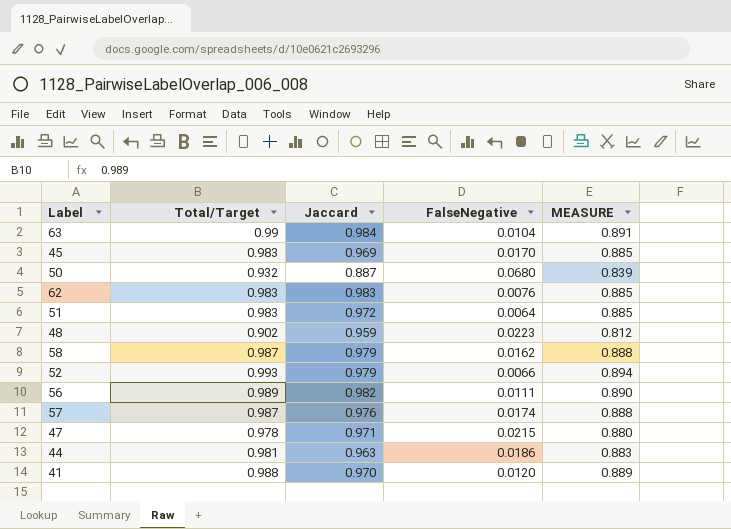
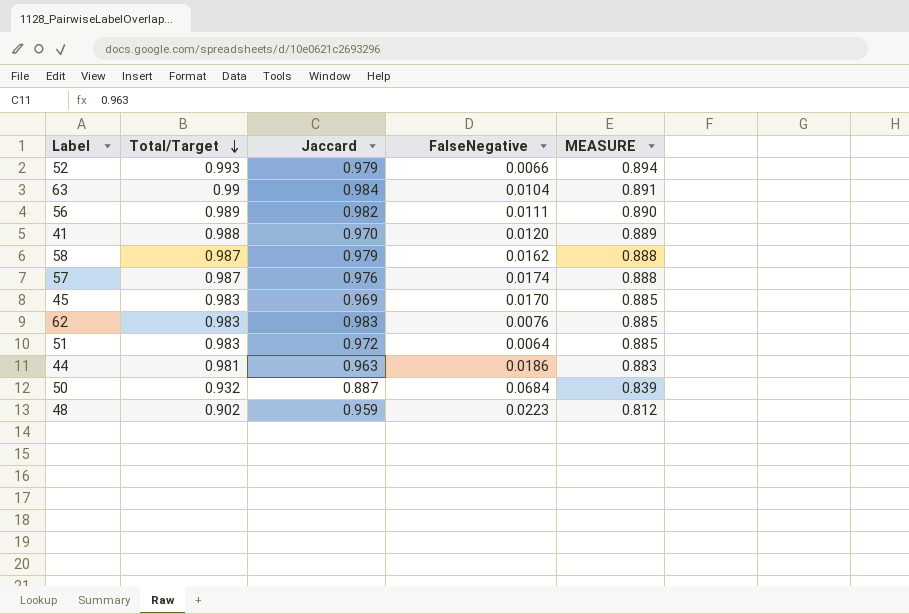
row order: none -> Total/Target descending
row 47: 0.978 | 0.971 | 0.0215 | 0.880 -> none
50 | FalseNegative: 0.0680 -> 0.0684

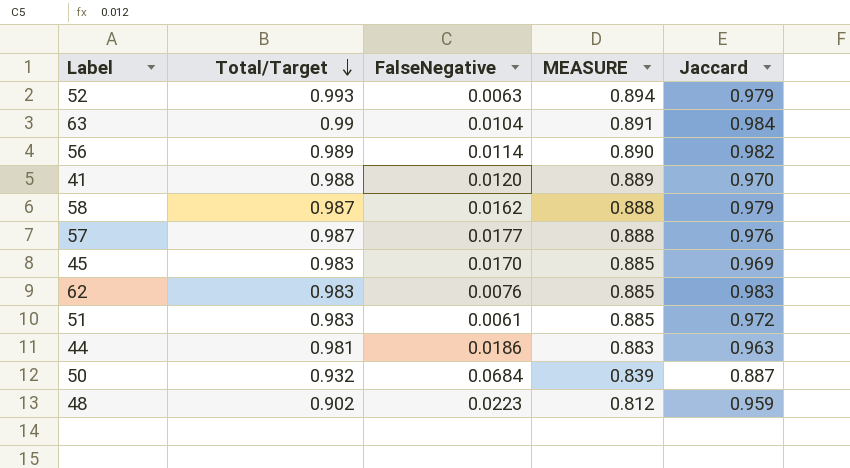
column Jaccard | position: 3 -> 5
52 | FalseNegative: 0.0066 -> 0.0063
56 | FalseNegative: 0.0111 -> 0.0114
57 | FalseNegative: 0.0174 -> 0.0177
51 | FalseNegative: 0.0064 -> 0.0061

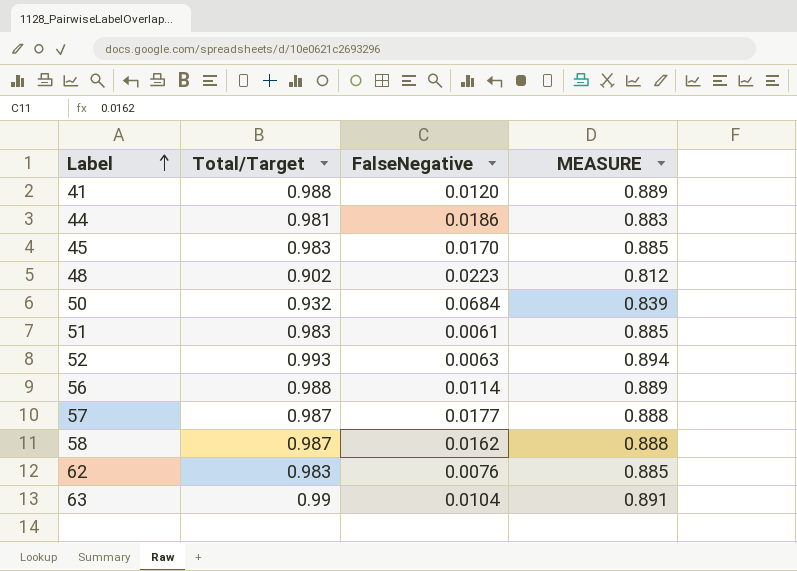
row order: Total/Target descending -> Label ascending
column Jaccard | position: 5 -> none
56 | Total/Target: 0.989 -> 0.988
56 | MEASURE: 0.890 -> 0.889

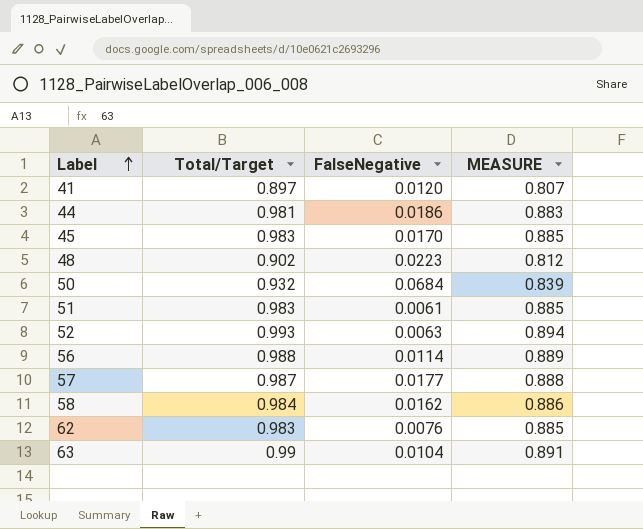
41 | Total/Target: 0.988 -> 0.897
41 | MEASURE: 0.889 -> 0.807
58 | Total/Target: 0.987 -> 0.984
58 | MEASURE: 0.888 -> 0.886

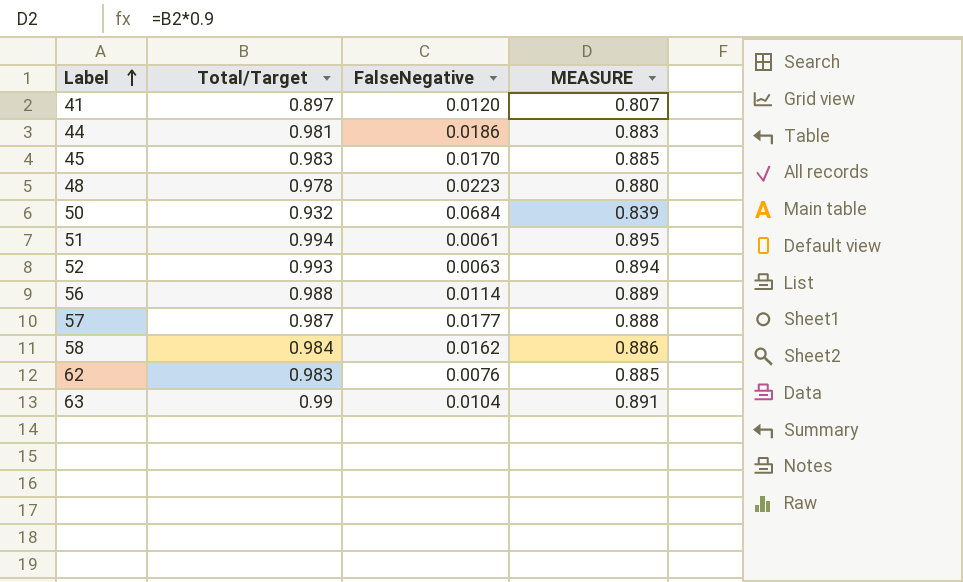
48 | Total/Target: 0.902 -> 0.978
48 | MEASURE: 0.812 -> 0.880
51 | Total/Target: 0.983 -> 0.994
51 | MEASURE: 0.885 -> 0.895

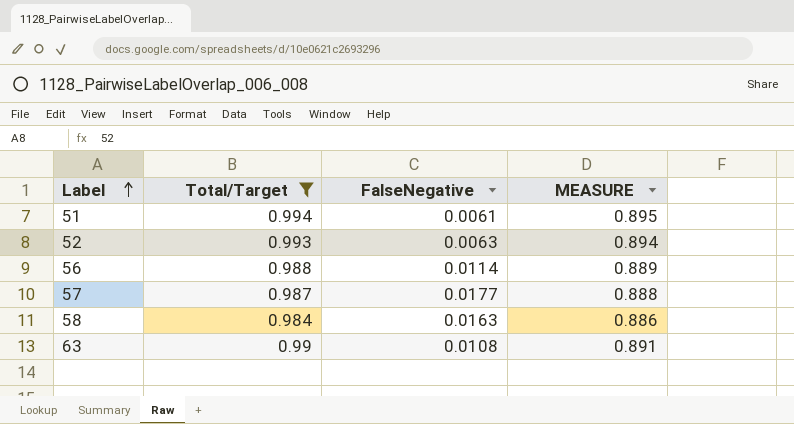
filter: none -> Total/Target >= 0.984
58 | FalseNegative: 0.0162 -> 0.0163
63 | FalseNegative: 0.0104 -> 0.0108

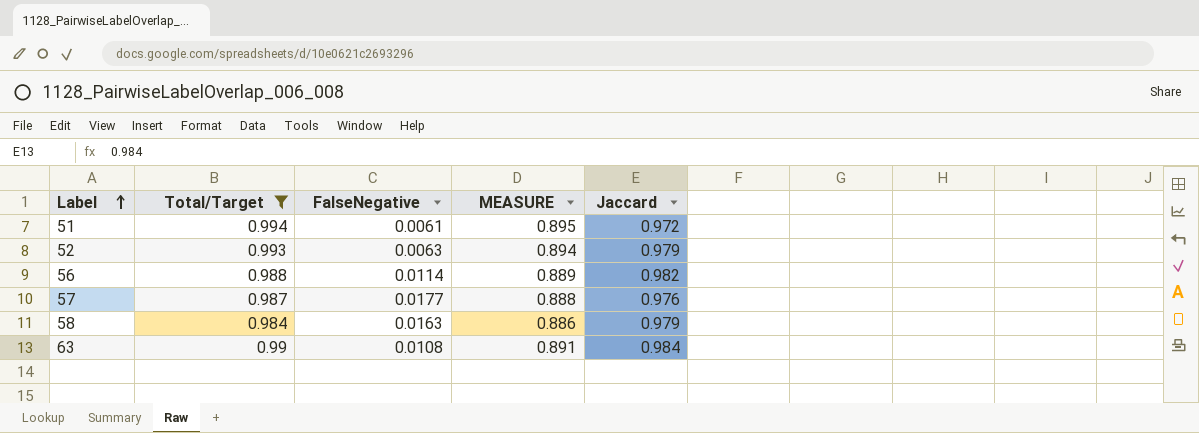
column Jaccard | position: none -> 5

